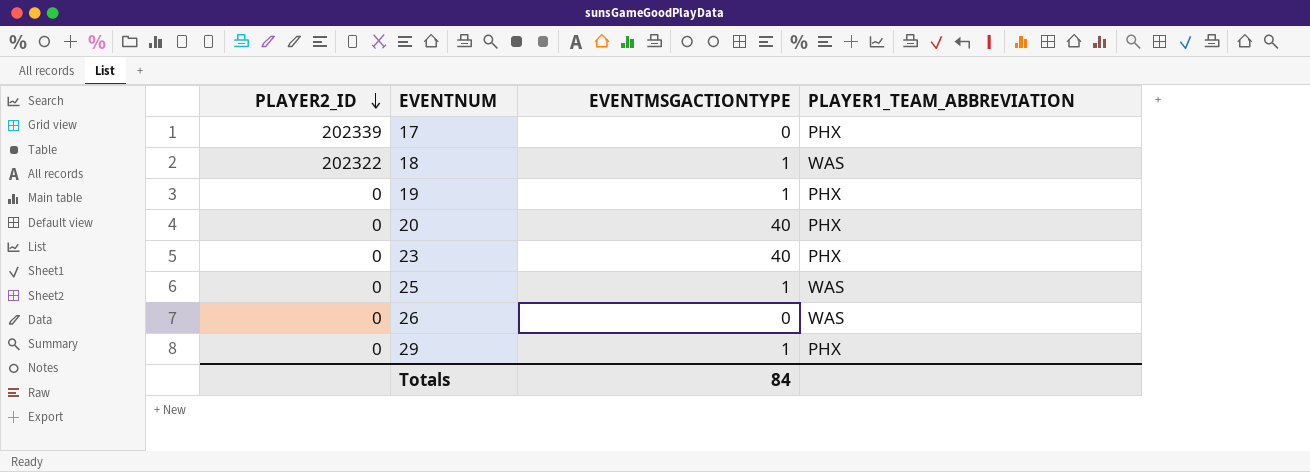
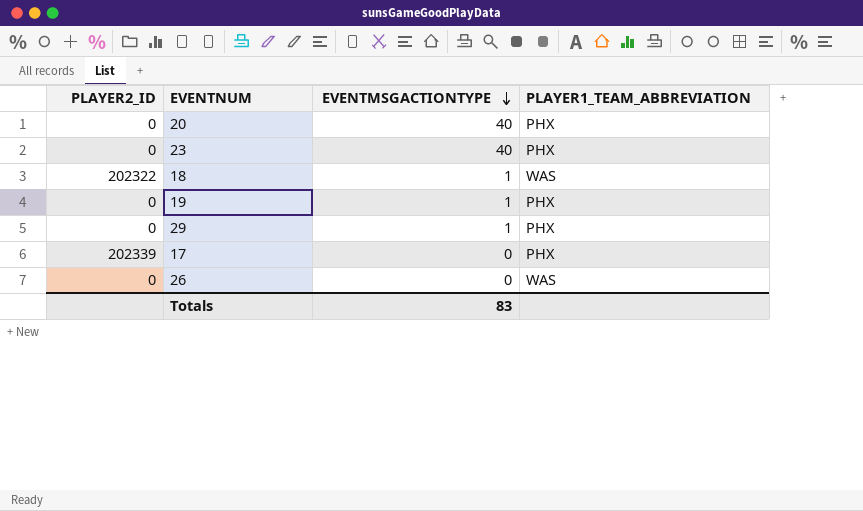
row order: PLAYER2_ID descending -> EVENTMSGACTIONTYPE descending
row 25: 0 | 1 | WAS -> none
Totals | EVENTMSGACTIONTYPE: 84 -> 83

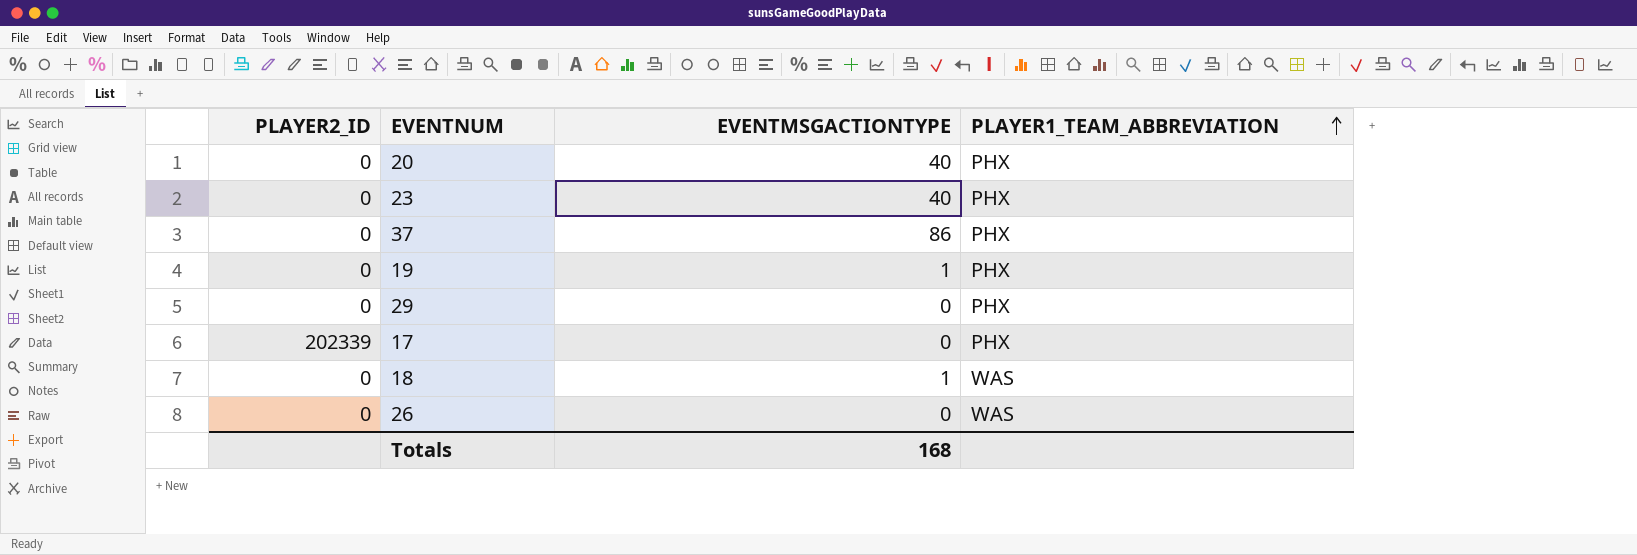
row order: EVENTMSGACTIONTYPE descending -> PLAYER1_TEAM_ABBREVIATION ascending
row 37: none -> 0 | 86 | PHX
29 | EVENTMSGACTIONTYPE: 1 -> 0
18 | PLAYER2_ID: 202322 -> 0
Totals | EVENTMSGACTIONTYPE: 83 -> 168

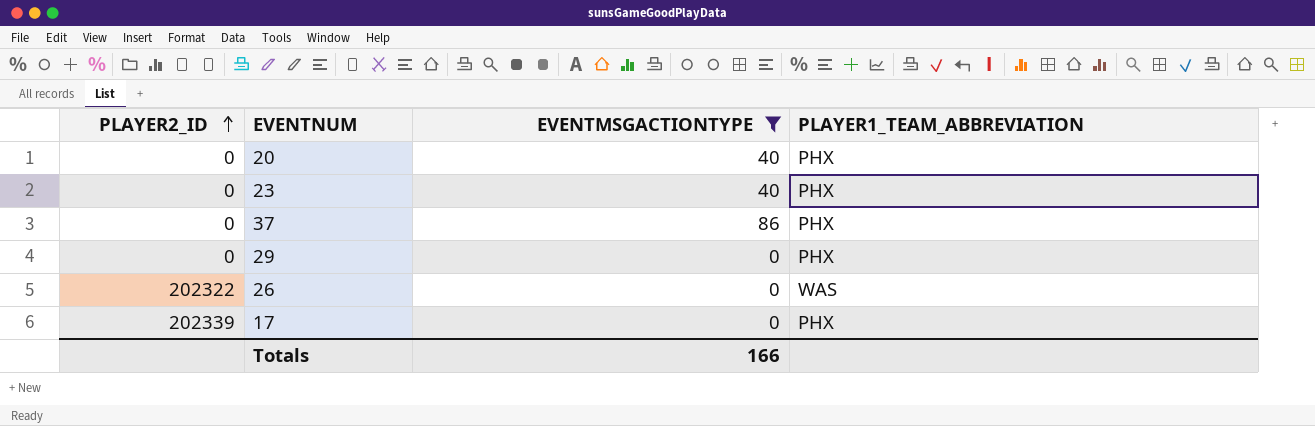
filter: none -> EVENTMSGACTIONTYPE != 1
row order: PLAYER1_TEAM_ABBREVIATION ascending -> PLAYER2_ID ascending
26 | PLAYER2_ID: 0 -> 202322
Totals | EVENTMSGACTIONTYPE: 168 -> 166

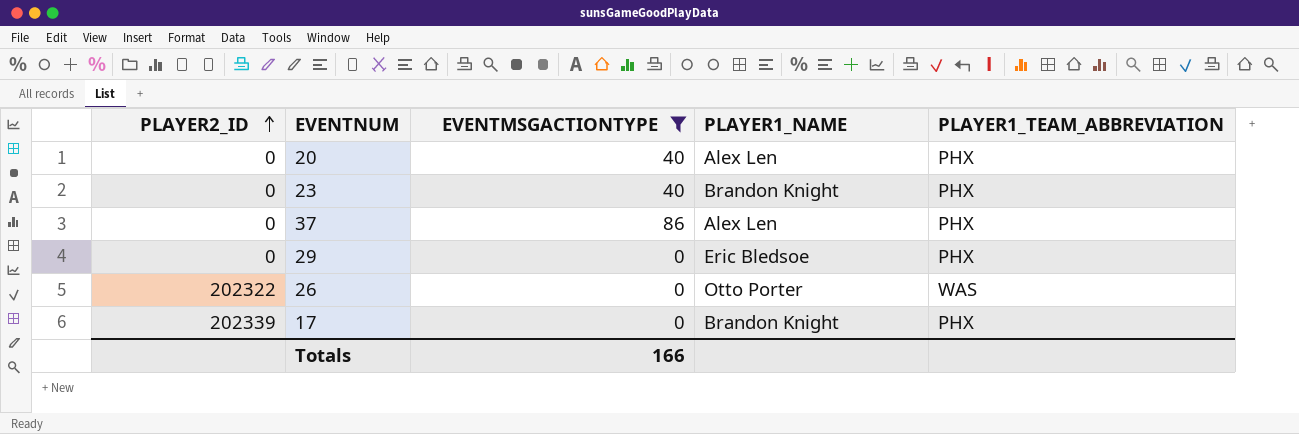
column PLAYER1_NAME | position: none -> 4

